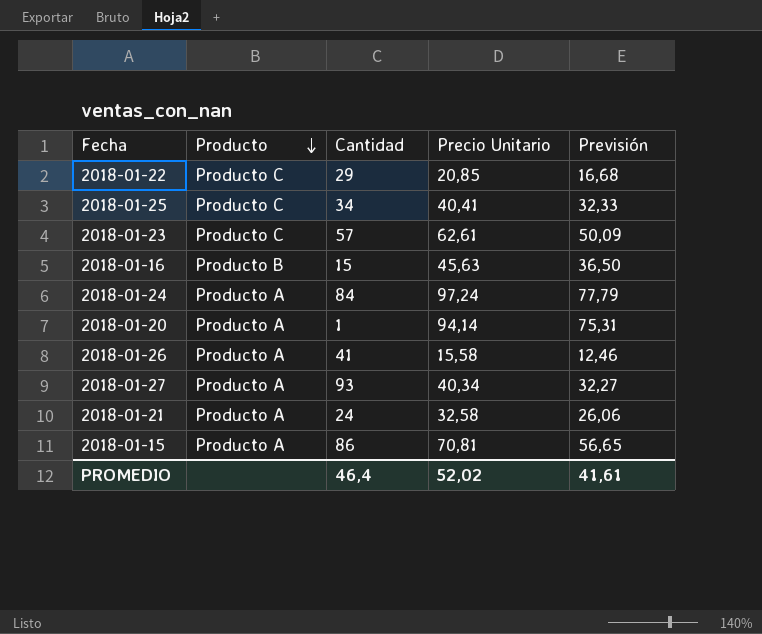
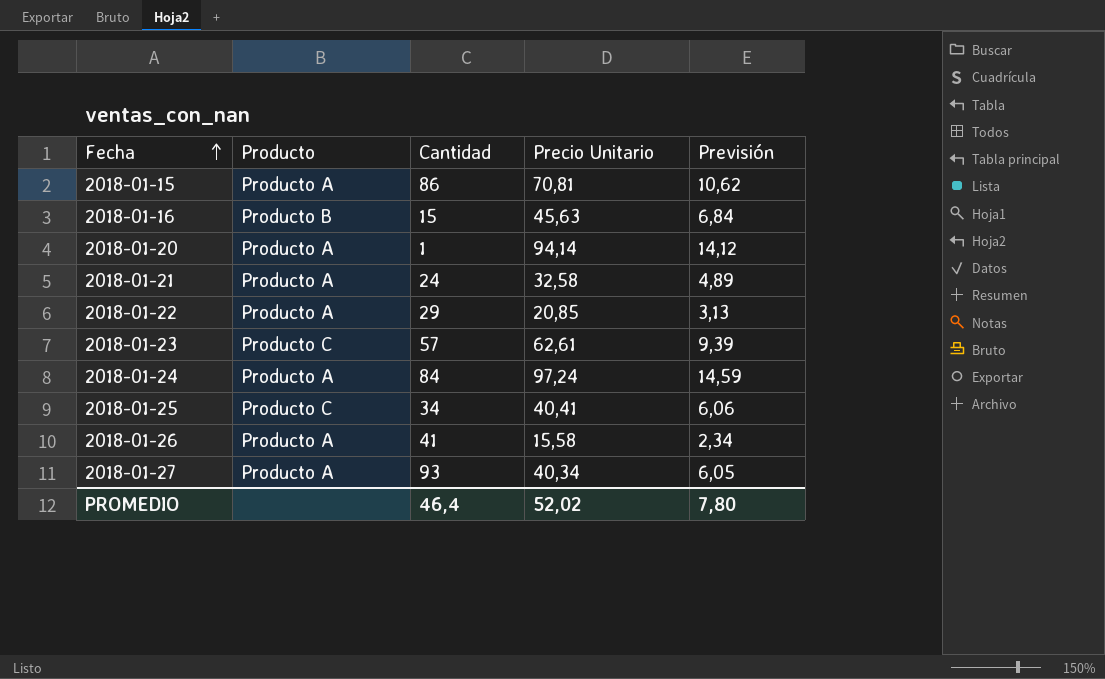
row order: Producto descending -> Fecha ascending
column Previsión | formula: [Precio Unitario] * 0,8 -> [Precio Unitario] * 0,15
2018-01-22 | Producto: Producto C -> Producto A
PROMEDIO | Previsión: 41,61 -> 7,80

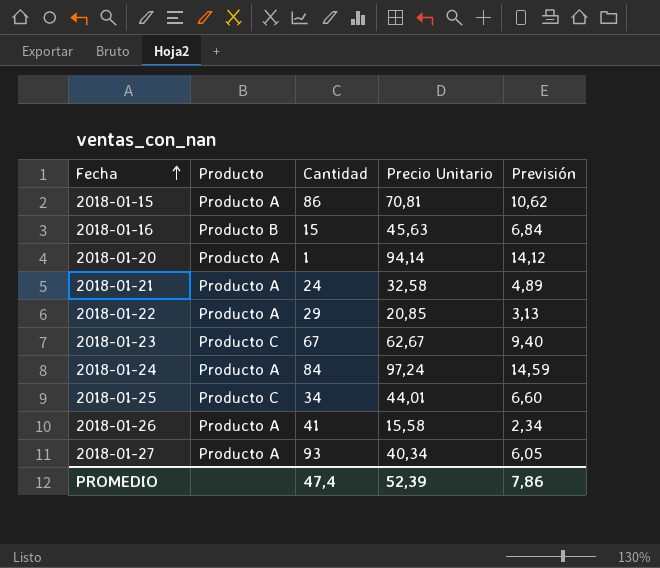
2018-01-23 | Cantidad: 57 -> 67
2018-01-23 | Precio Unitario: 62,61 -> 62,67
2018-01-23 | Previsión: 9,39 -> 9,40
2018-01-25 | Precio Unitario: 40,41 -> 44,01
2018-01-25 | Previsión: 6,06 -> 6,60
PROMEDIO | Cantidad: 46,4 -> 47,4
PROMEDIO | Precio Unitario: 52,02 -> 52,39
PROMEDIO | Previsión: 7,80 -> 7,86

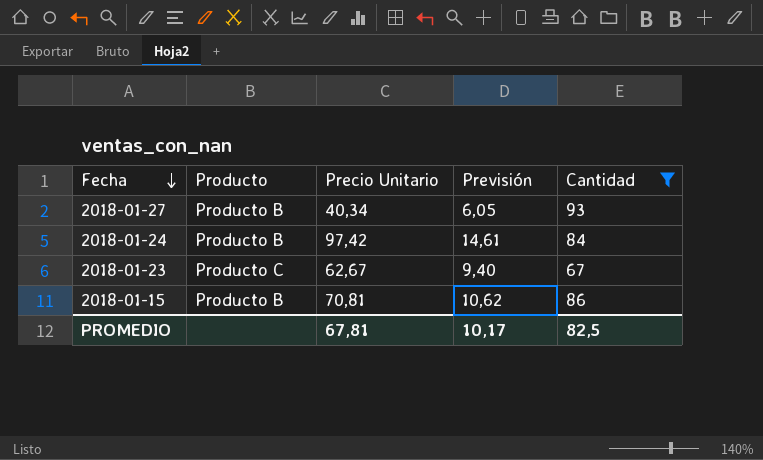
filter: none -> Cantidad >= 67
row order: Fecha ascending -> Fecha descending
column Cantidad | position: 3 -> 5
2018-01-27 | Producto: Producto A -> Producto B
2018-01-24 | Producto: Producto A -> Producto B
2018-01-24 | Precio Unitario: 97,24 -> 97,42
2018-01-24 | Previsión: 14,59 -> 14,61
2018-01-15 | Producto: Producto A -> Producto B
PROMEDIO | Precio Unitario: 52,39 -> 67,81
PROMEDIO | Previsión: 7,86 -> 10,17
PROMEDIO | Cantidad: 47,4 -> 82,5

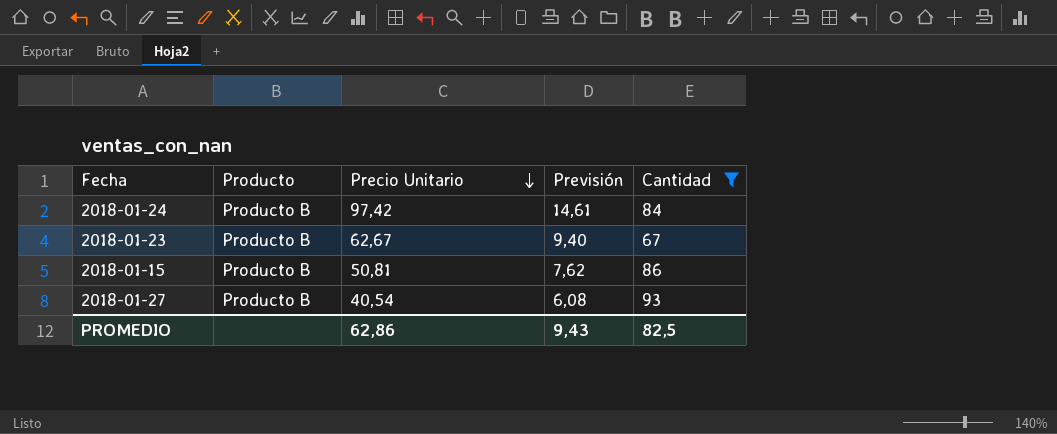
row order: Fecha descending -> Precio Unitario descending
2018-01-23 | Producto: Producto C -> Producto B
2018-01-15 | Precio Unitario: 70,81 -> 50,81
2018-01-15 | Previsión: 10,62 -> 7,62
2018-01-27 | Precio Unitario: 40,34 -> 40,54
2018-01-27 | Previsión: 6,05 -> 6,08
PROMEDIO | Precio Unitario: 67,81 -> 62,86
PROMEDIO | Previsión: 10,17 -> 9,43

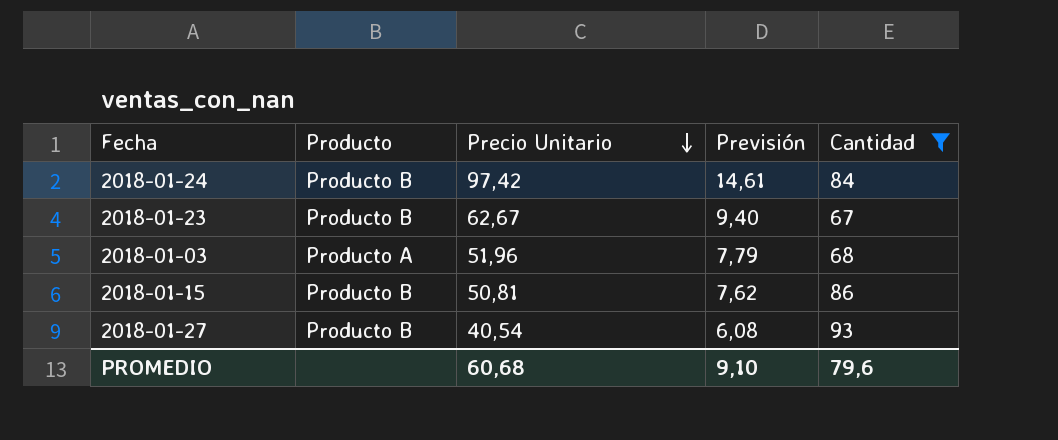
row 2018-01-03: none -> Producto A | 51,96 | 7,79 | 68
PROMEDIO | Precio Unitario: 62,86 -> 60,68
PROMEDIO | Previsión: 9,43 -> 9,10
PROMEDIO | Cantidad: 82,5 -> 79,6

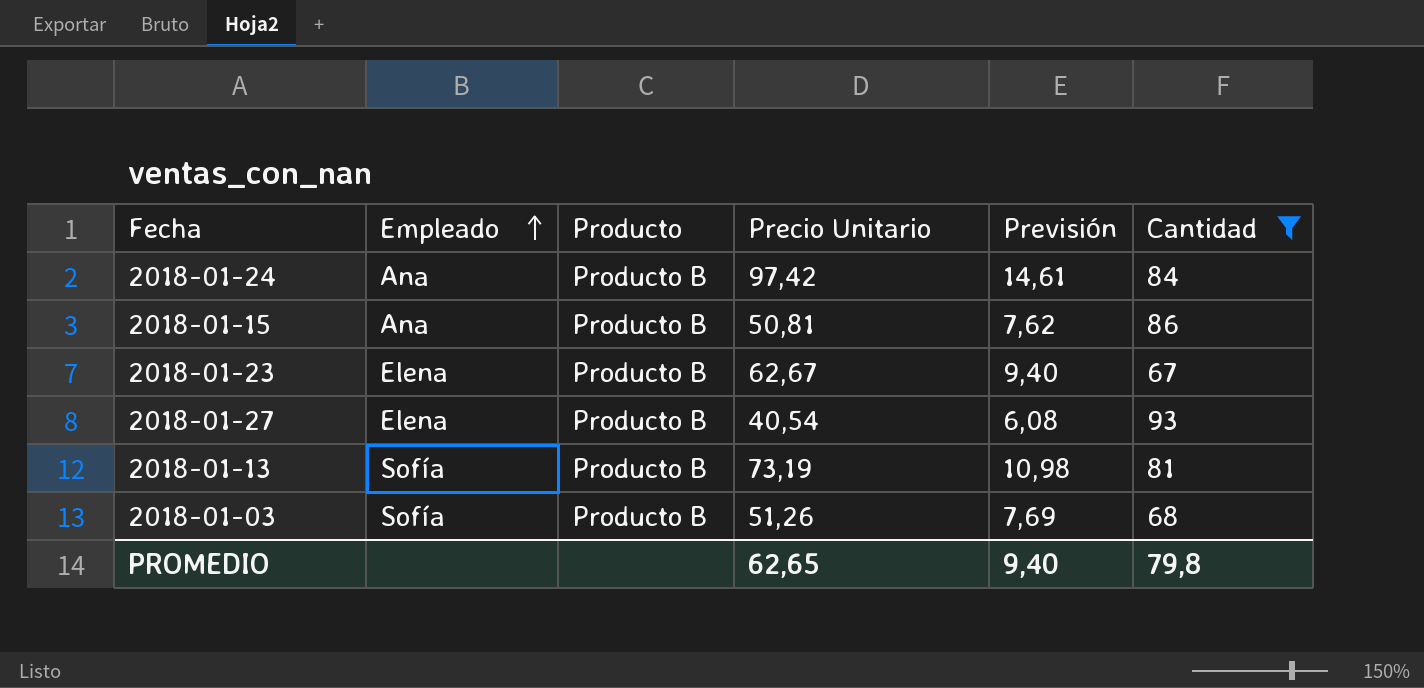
row order: Precio Unitario descending -> Empleado ascending
column Empleado | position: none -> 2
row 2018-01-13: none -> Sofía | Producto B | 73,19 | 10,98 | 81
2018-01-03 | Producto: Producto A -> Producto B
2018-01-03 | Precio Unitario: 51,96 -> 51,26
2018-01-03 | Previsión: 7,79 -> 7,69
PROMEDIO | Precio Unitario: 60,68 -> 62,65
PROMEDIO | Previsión: 9,10 -> 9,40
PROMEDIO | Cantidad: 79,6 -> 79,8

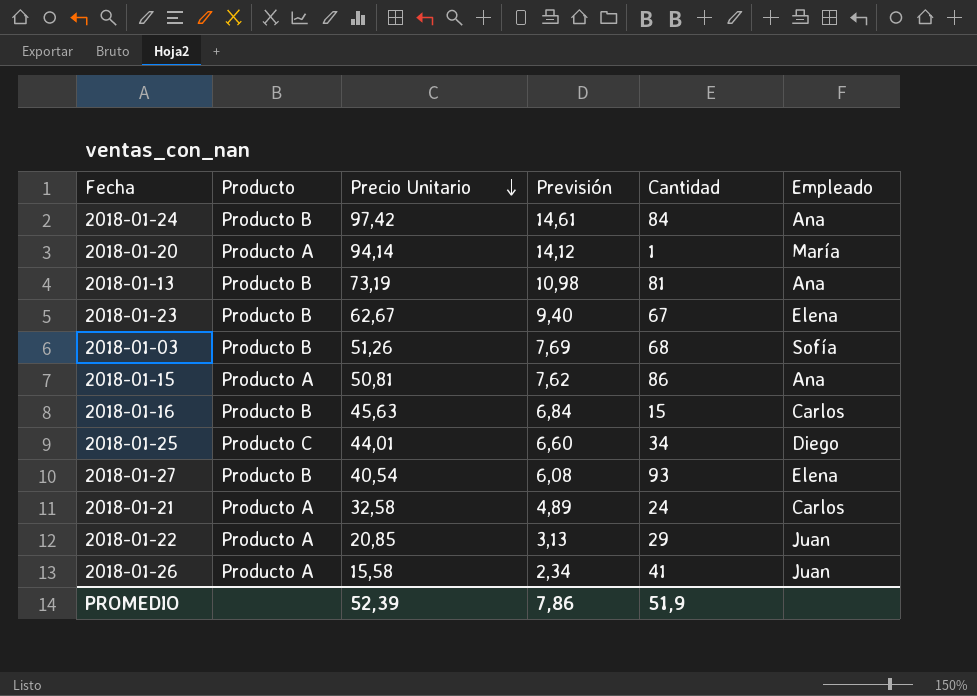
filter: Cantidad >= 67 -> none
row order: Empleado ascending -> Precio Unitario descending
column Empleado | position: 2 -> 6
2018-01-13 | Empleado: Sofía -> Ana
2018-01-15 | Producto: Producto B -> Producto A
PROMEDIO | Precio Unitario: 62,65 -> 52,39
PROMEDIO | Previsión: 9,40 -> 7,86
PROMEDIO | Cantidad: 79,8 -> 51,9

